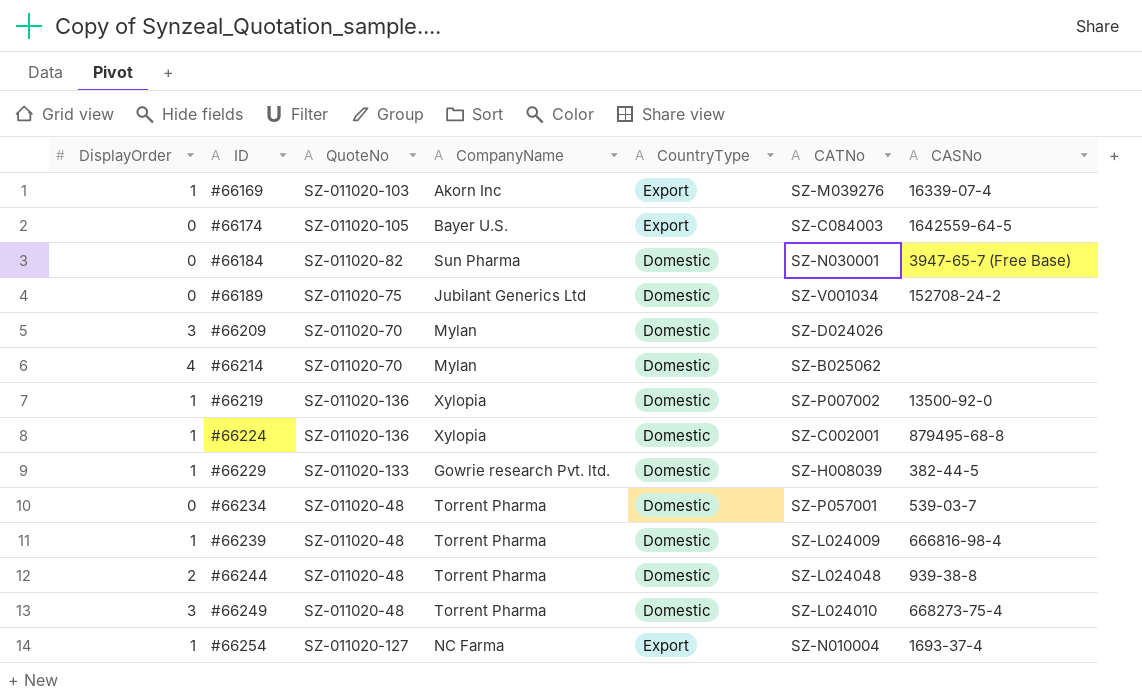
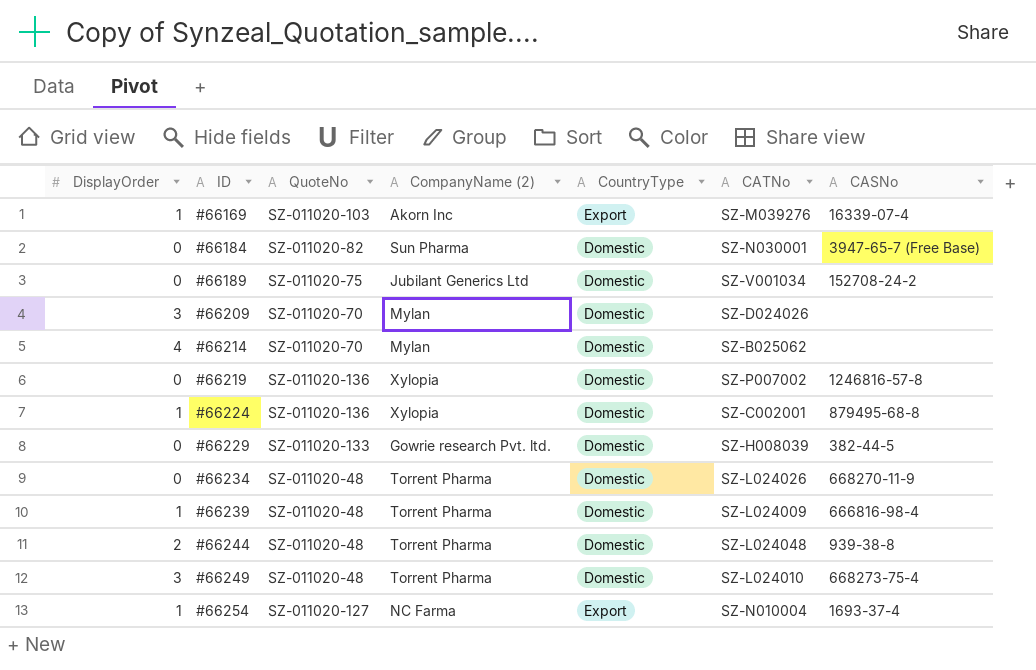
column name: CompanyName -> CompanyName (2)
row #66174: 0 | SZ-011020-105 | Bayer U.S. | Export | SZ-C084003 | 1642559-64-5 -> none
#66219 | DisplayOrder: 1 -> 0
#66219 | CASNo: 13500-92-0 -> 1246816-57-8
#66229 | DisplayOrder: 1 -> 0
#66234 | CATNo: SZ-P057001 -> SZ-L024026
#66234 | CASNo: 539-03-7 -> 668270-11-9

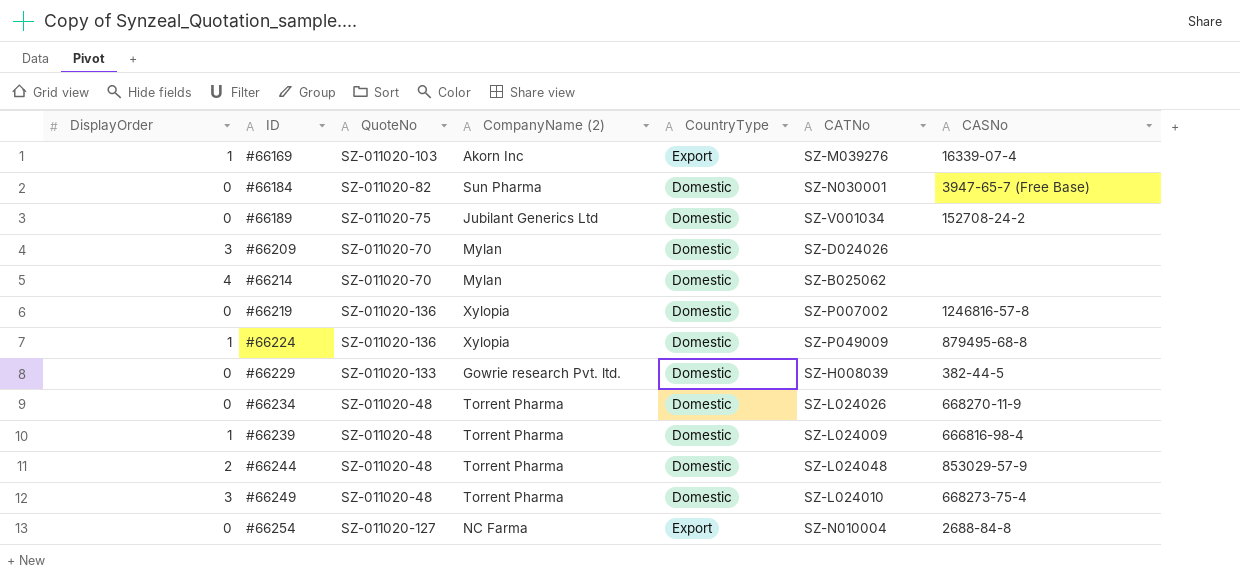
#66224 | CATNo: SZ-C002001 -> SZ-P049009
#66244 | CASNo: 939-38-8 -> 853029-57-9
#66254 | DisplayOrder: 1 -> 0
#66254 | CASNo: 1693-37-4 -> 2688-84-8

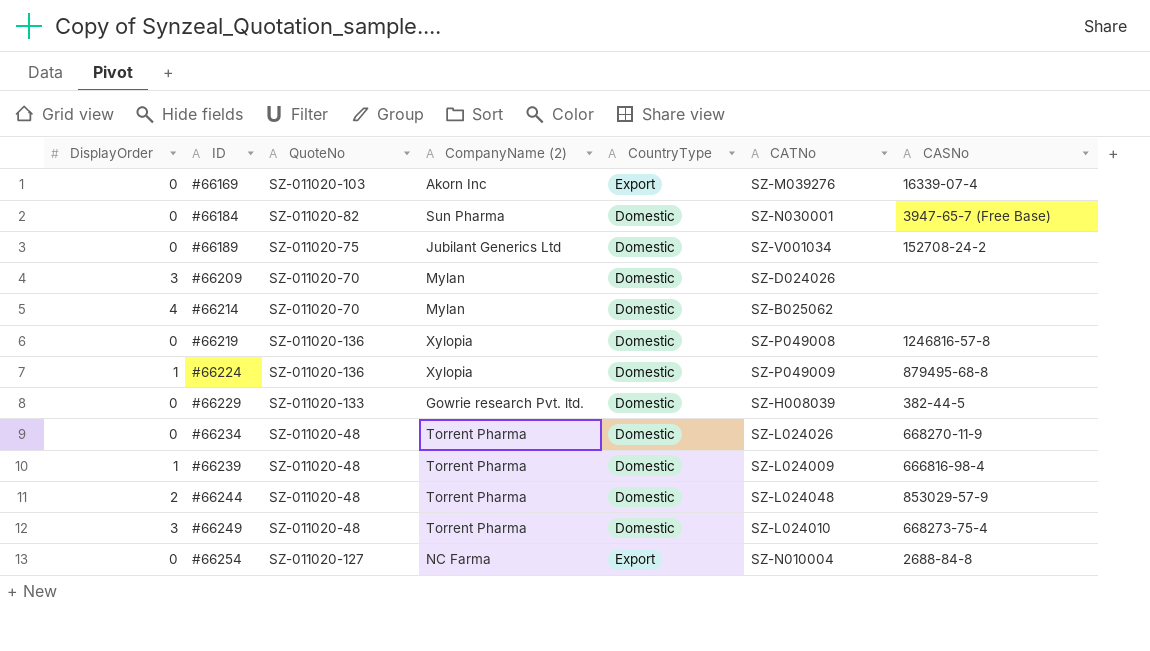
#66169 | DisplayOrder: 1 -> 0
#66219 | CATNo: SZ-P007002 -> SZ-P049008

